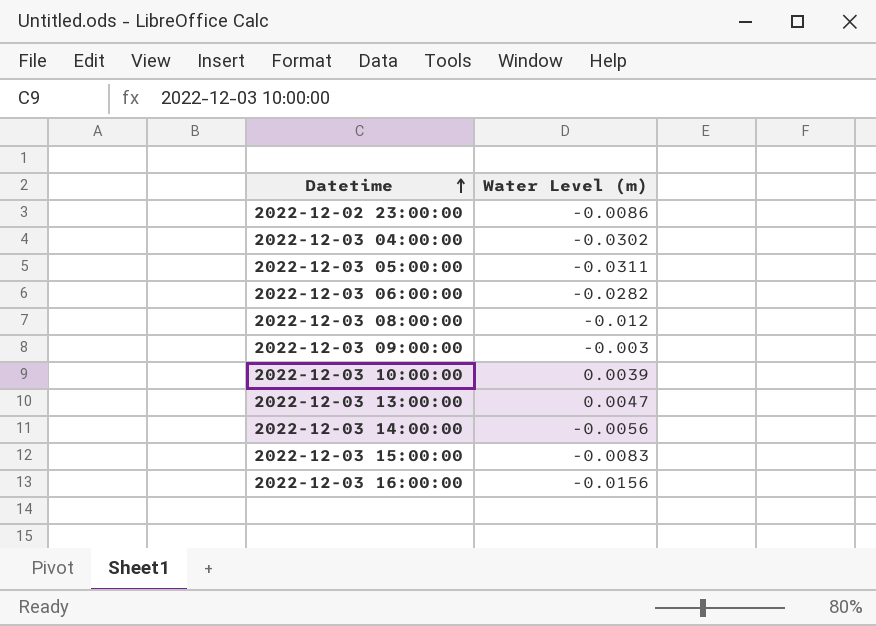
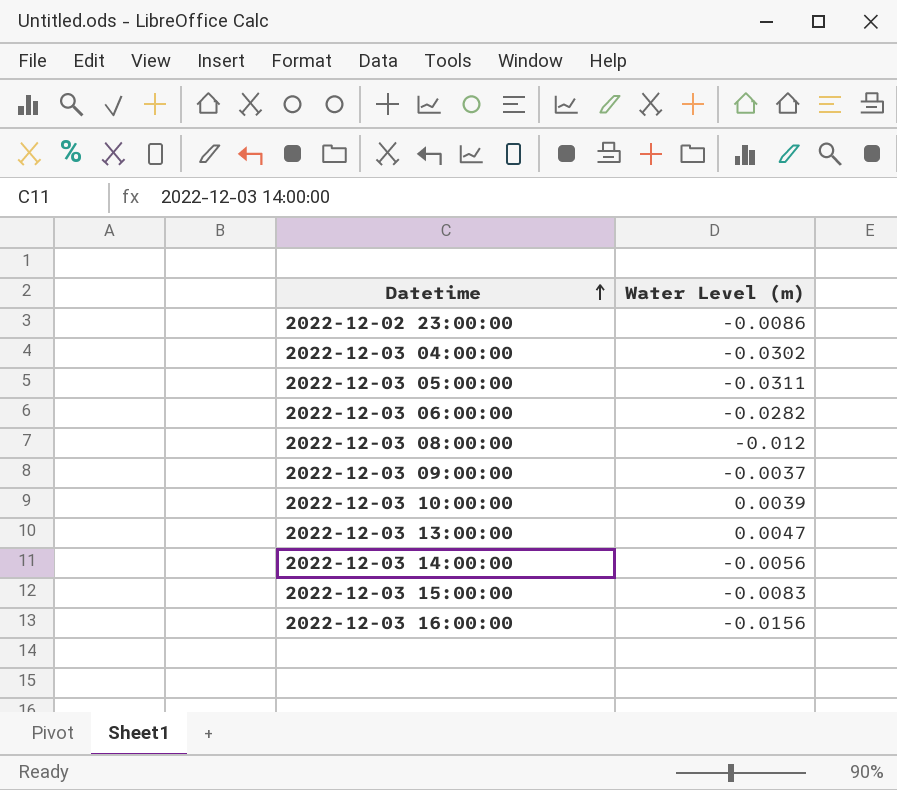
2022-12-03 09:00:00 | Water Level (m): -0.003 -> -0.0037

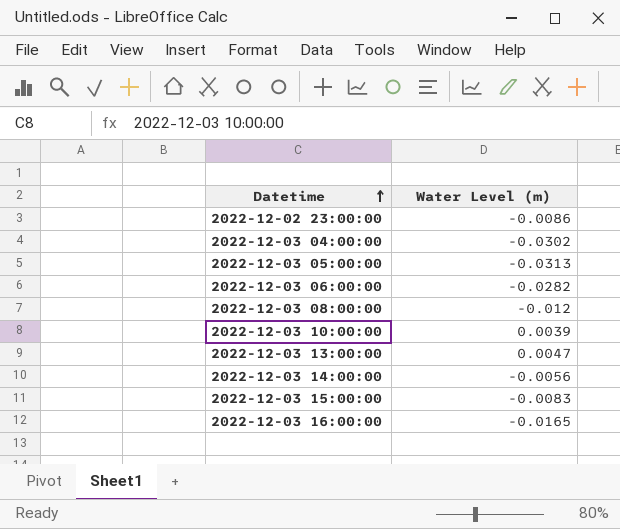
row 2022-12-03 09:00:00: -0.0037 -> none
2022-12-03 05:00:00 | Water Level (m): -0.0311 -> -0.0313
2022-12-03 16:00:00 | Water Level (m): -0.0156 -> -0.0165

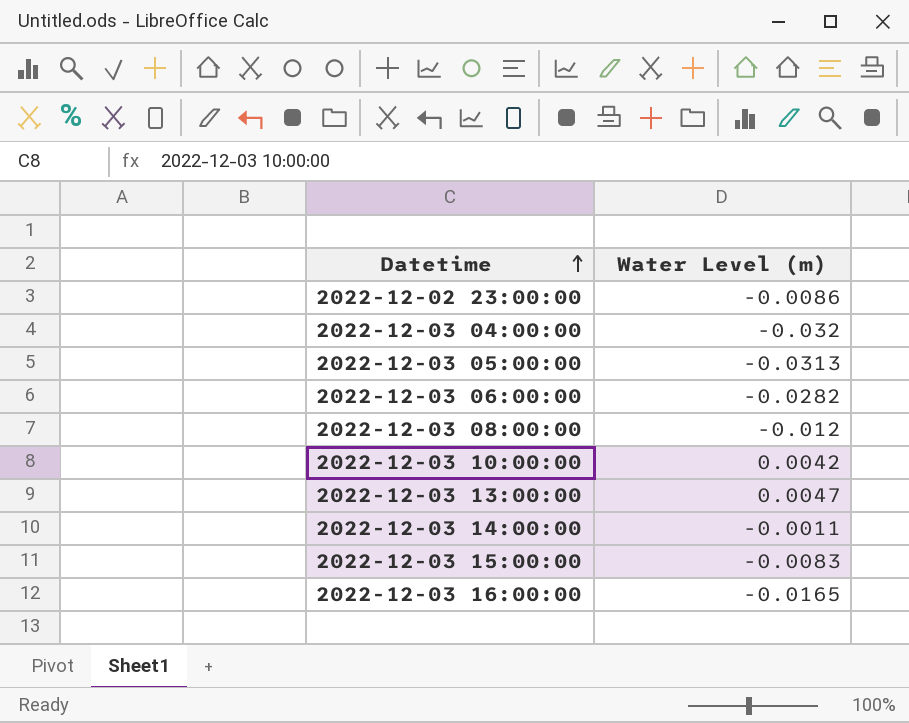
2022-12-03 04:00:00 | Water Level (m): -0.0302 -> -0.032
2022-12-03 10:00:00 | Water Level (m): 0.0039 -> 0.0042
2022-12-03 14:00:00 | Water Level (m): -0.0056 -> -0.0011

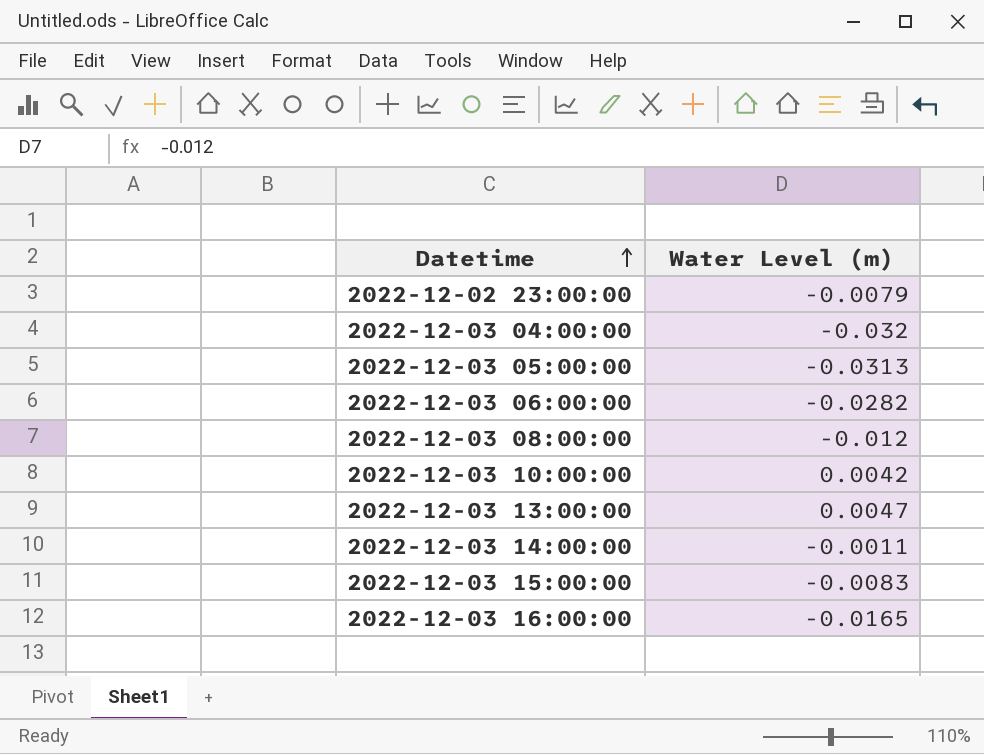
2022-12-02 23:00:00 | Water Level (m): -0.0086 -> -0.0079

